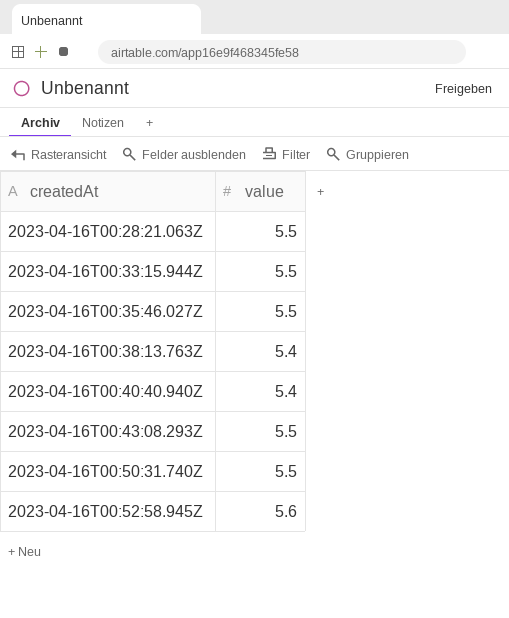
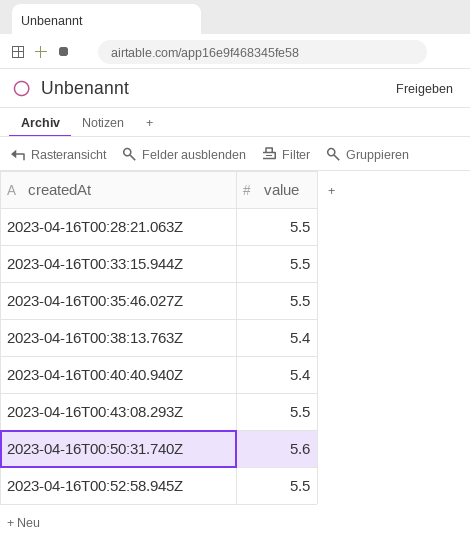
2023-04-16T00:50:31.740Z | value: 5.5 -> 5.6
2023-04-16T00:52:58.945Z | value: 5.6 -> 5.5

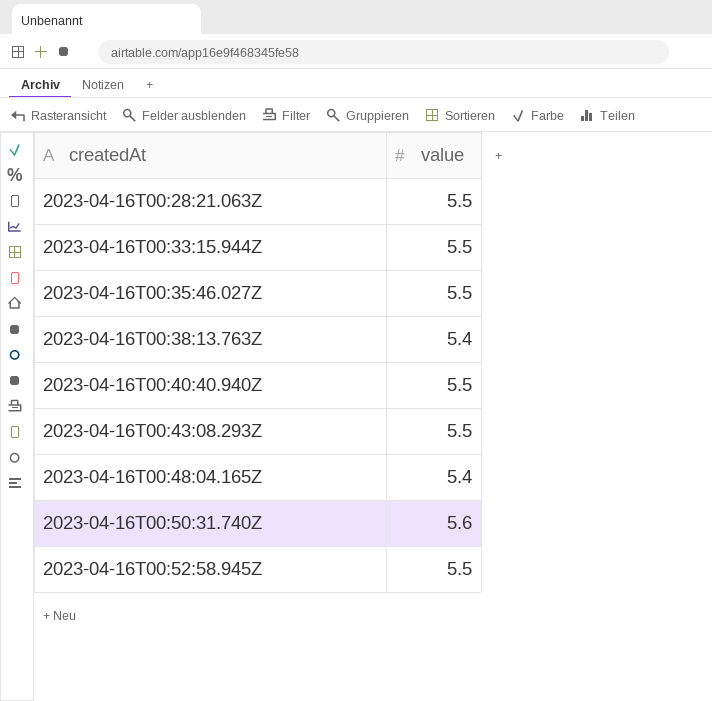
2023-04-16T00:40:40.940Z | value: 5.4 -> 5.5
row 2023-04-16T00:48:04.165Z: none -> 5.4

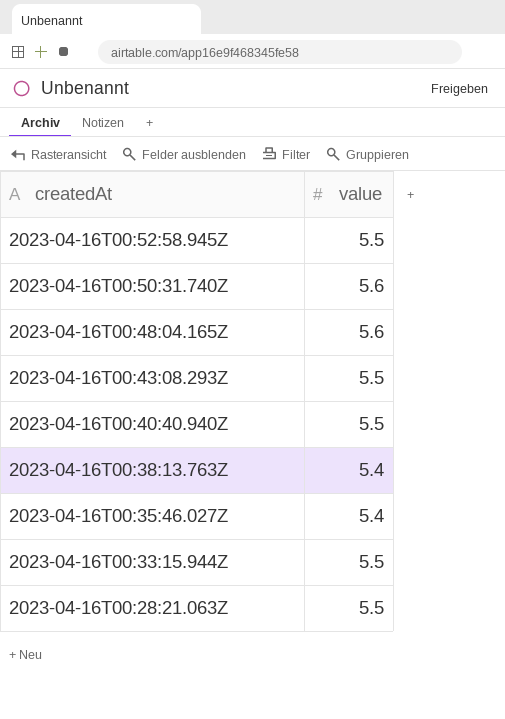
row order: createdAt ascending -> createdAt descending
2023-04-16T00:48:04.165Z | value: 5.4 -> 5.6
2023-04-16T00:35:46.027Z | value: 5.5 -> 5.4

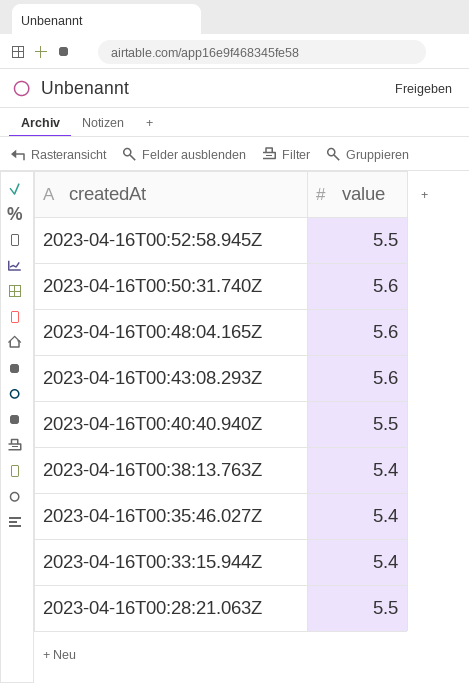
2023-04-16T00:43:08.293Z | value: 5.5 -> 5.6
2023-04-16T00:33:15.944Z | value: 5.5 -> 5.4

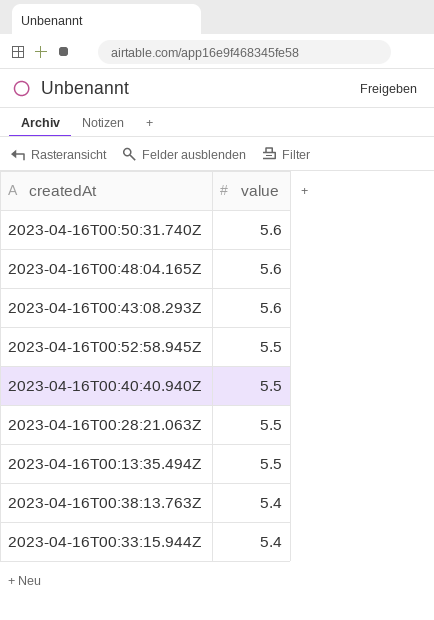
row order: createdAt descending -> value descending
row 2023-04-16T00:35:46.027Z: 5.4 -> none
row 2023-04-16T00:13:35.494Z: none -> 5.5

